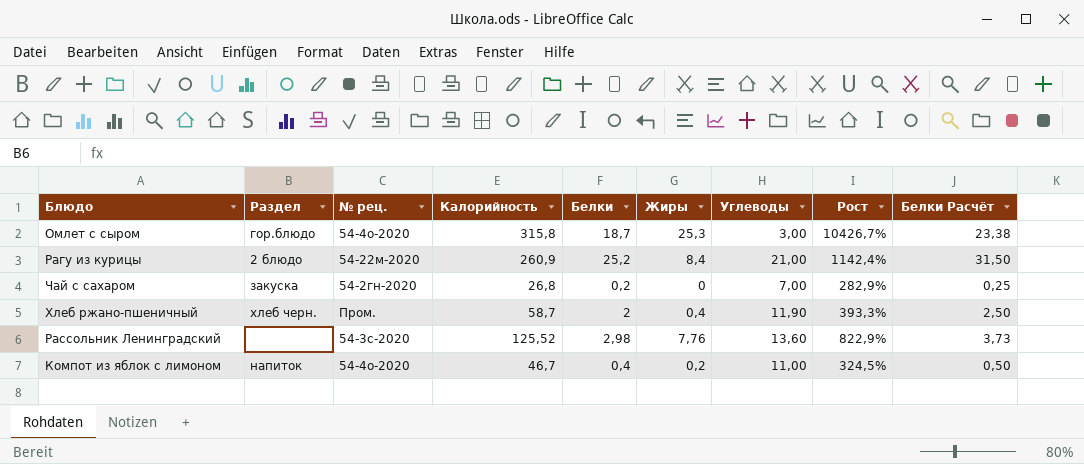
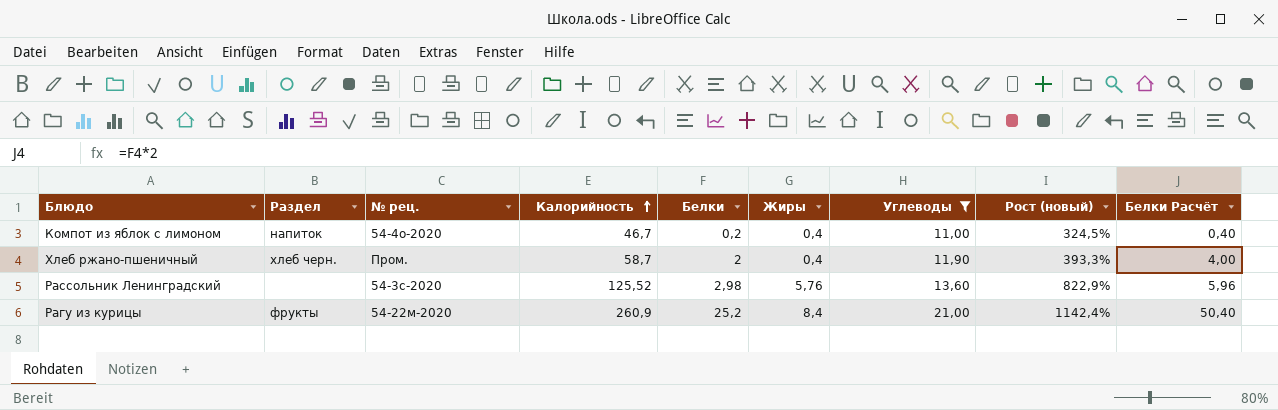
filter: none -> Углеводы >= 11,00
row order: none -> Калорийность ascending
column name: Рост -> Рост (новый)
column Белки Расчёт | formula: [Белки] * 1,25 -> [Белки] * 2
Компот из яблок с лимоном | Белки: 0,4 -> 0,2
Компот из яблок с лимоном | Жиры: 0,2 -> 0,4
Рассольник Ленинградский | Жиры: 7,76 -> 5,76
Рагу из курицы | Раздел: 2 блюдо -> фрукты

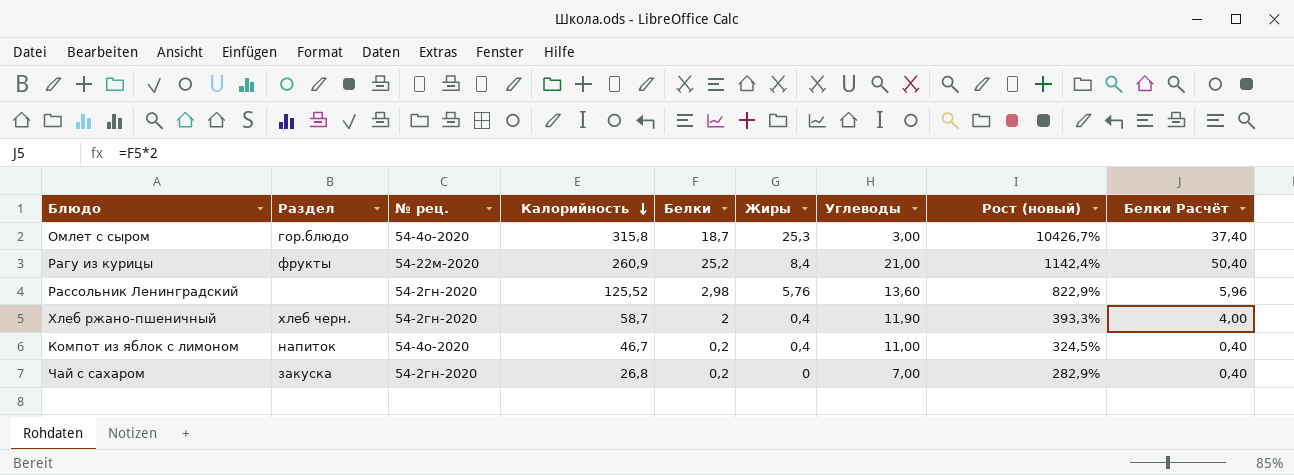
filter: Углеводы >= 11,00 -> none
row order: Калорийность ascending -> Калорийность descending
Рассольник Ленинградский | № рец.: 54-3с-2020 -> 54-2гн-2020
Хлеб ржано-пшеничный | № рец.: Пром. -> 54-2гн-2020

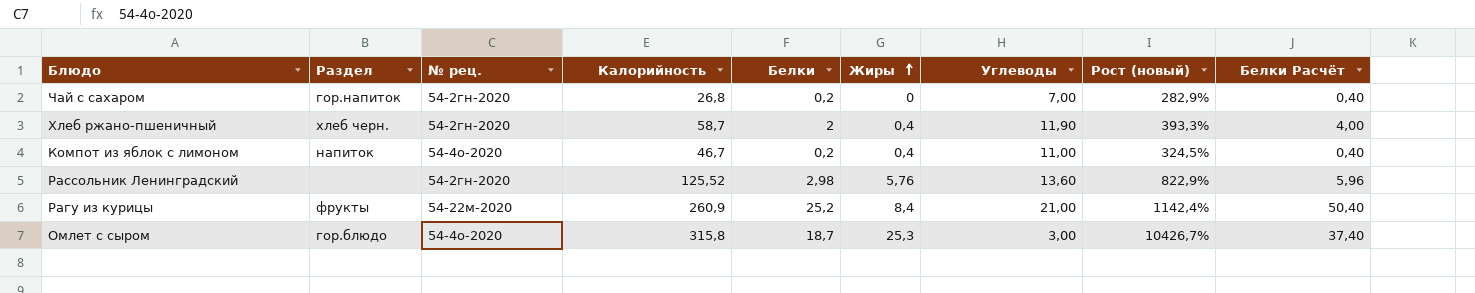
row order: Калорийность descending -> Жиры ascending
Чай с сахаром | Раздел: закуска -> гор.напиток

